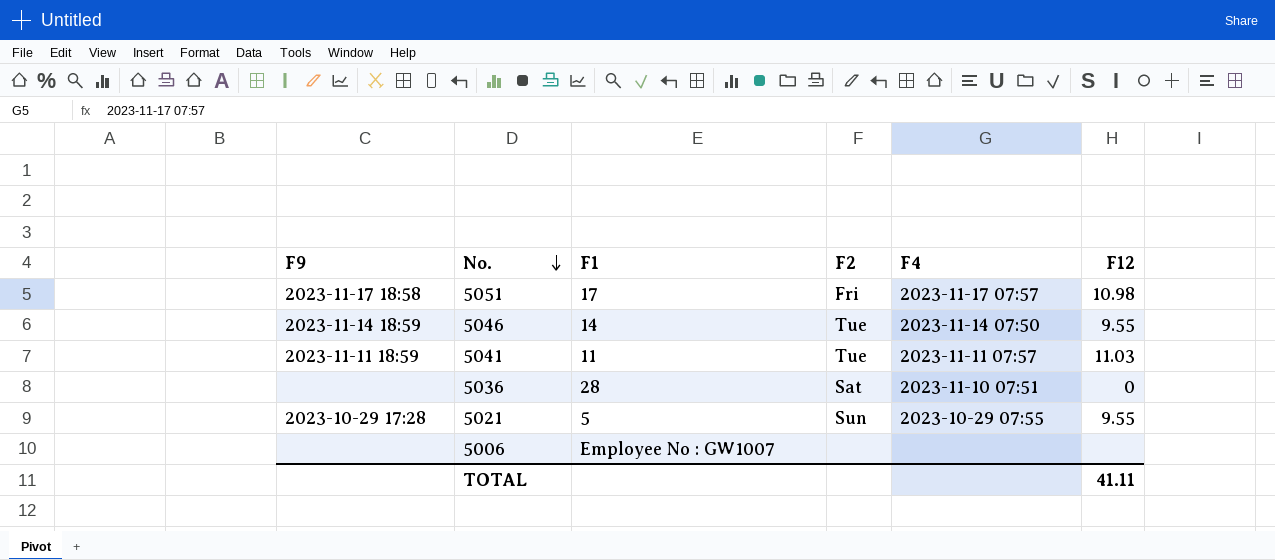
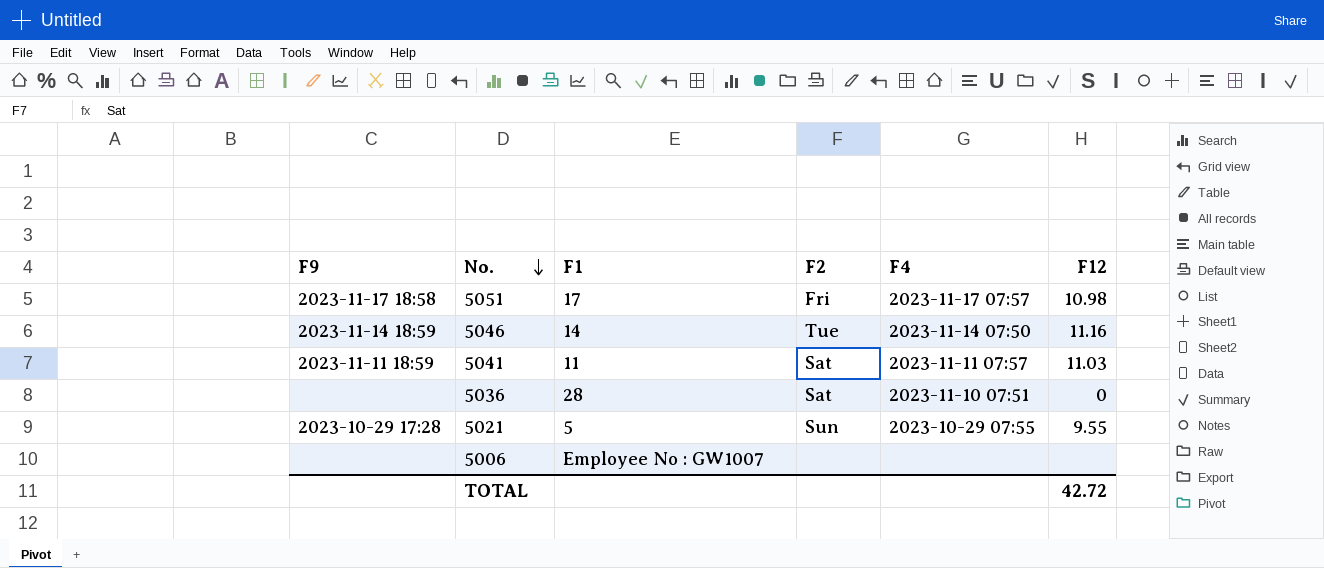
5046 | F12: 9.55 -> 11.16
5041 | F2: Tue -> Sat
TOTAL | F12: 41.11 -> 42.72

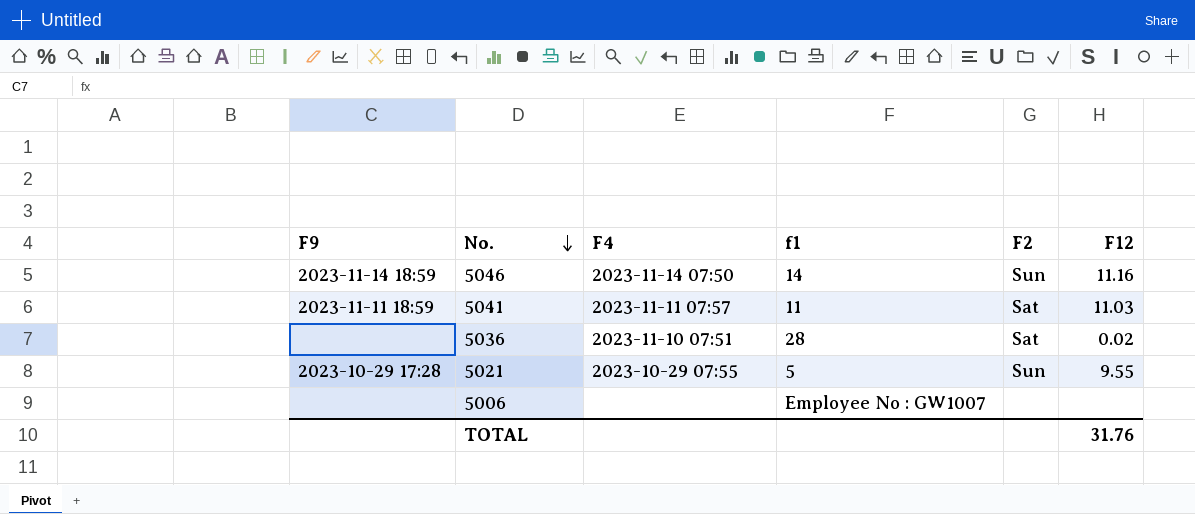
column F4 | position: 5 -> 3
column name: F1 -> f1
row 5051: 2023-11-17 18:58 | 17 | Fri | 2023-11-17 07:57 | 10.98 -> none
5046 | F2: Tue -> Sun
5036 | F12: 0 -> 0.02
TOTAL | F12: 42.72 -> 31.76

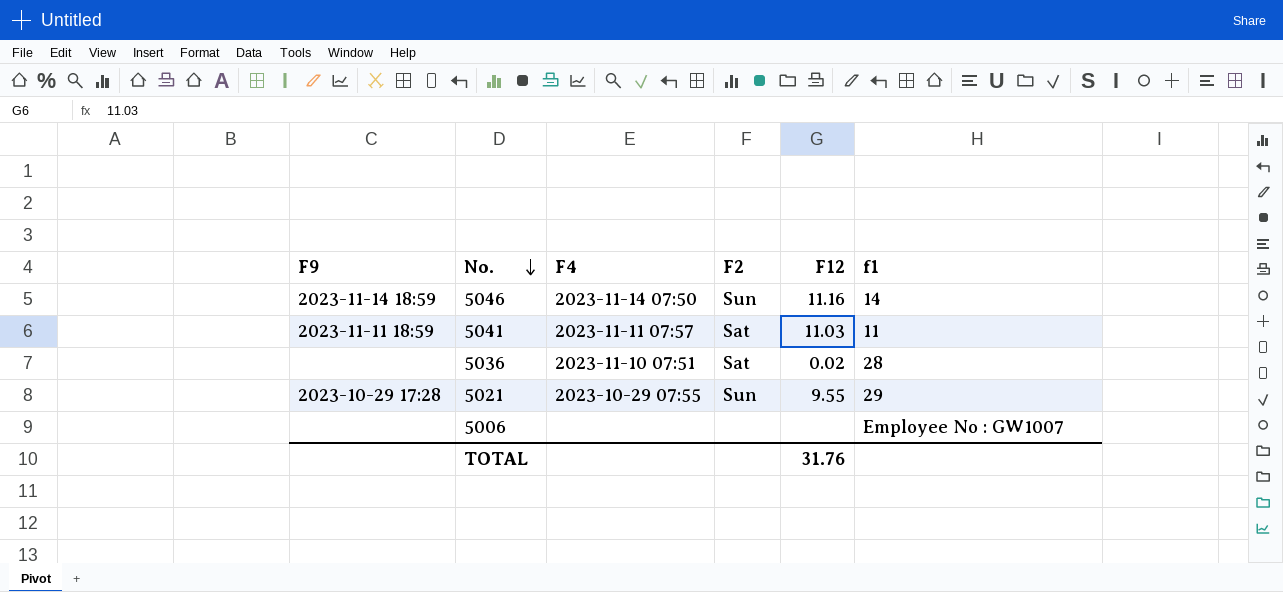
column f1 | position: 4 -> 6
5021 | f1: 5 -> 29

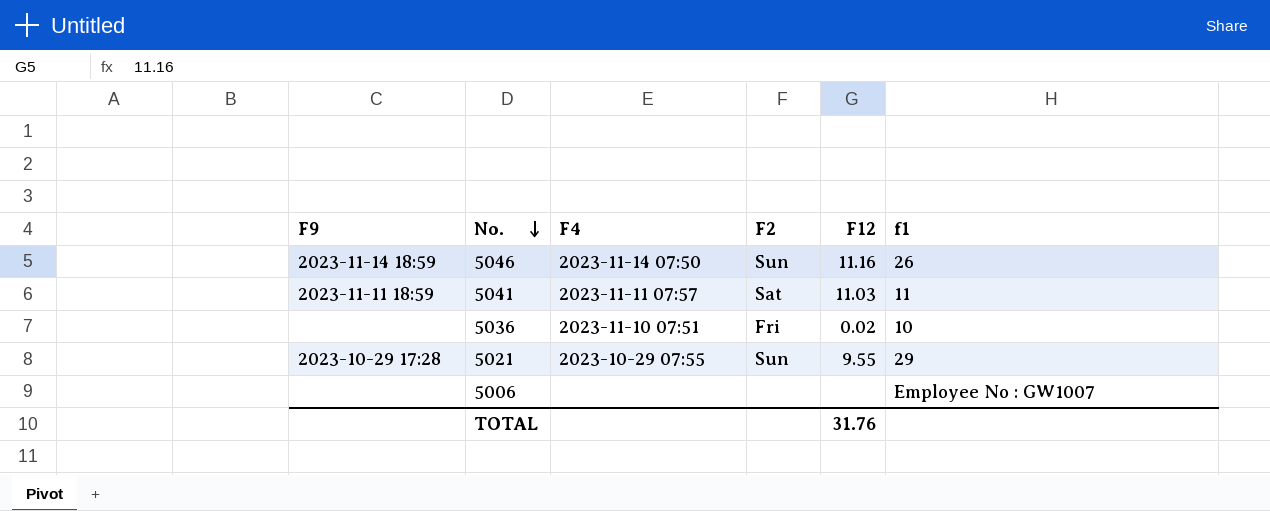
5046 | f1: 14 -> 26
5036 | F2: Sat -> Fri
5036 | f1: 28 -> 10

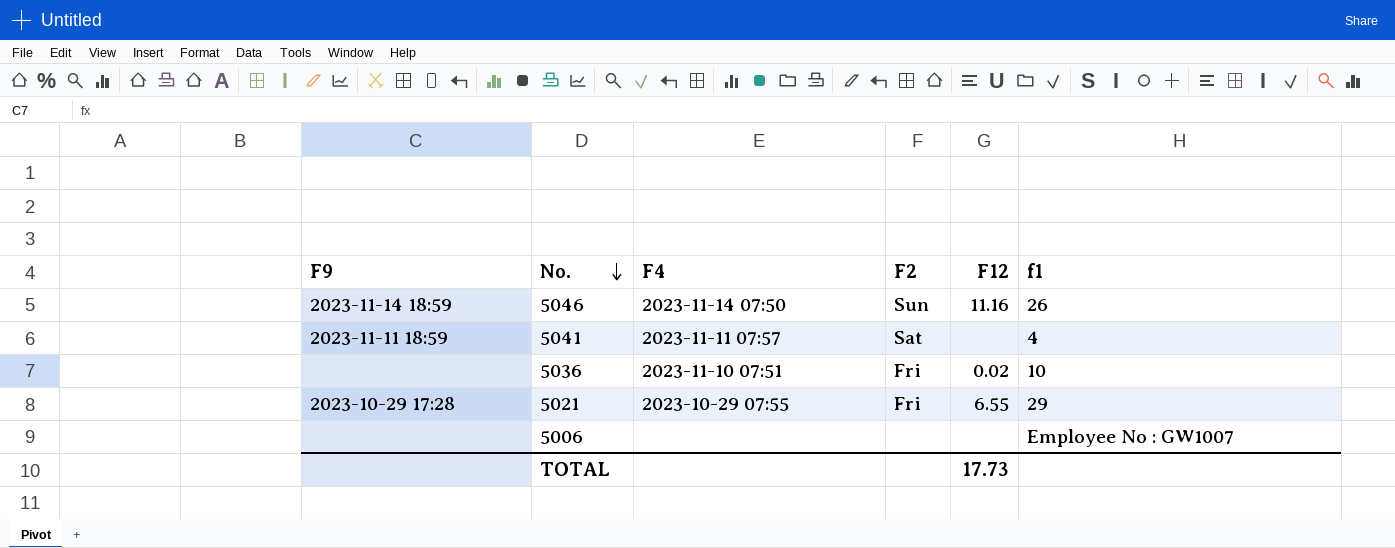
5041 | F12: 11.03 -> none
5041 | f1: 11 -> 4
5021 | F2: Sun -> Fri
5021 | F12: 9.55 -> 6.55
TOTAL | F12: 31.76 -> 17.73

